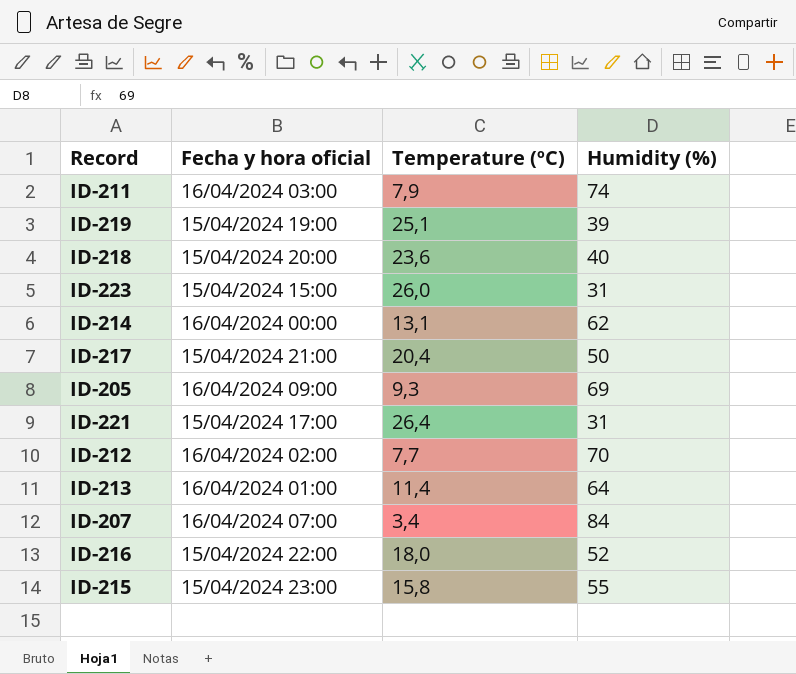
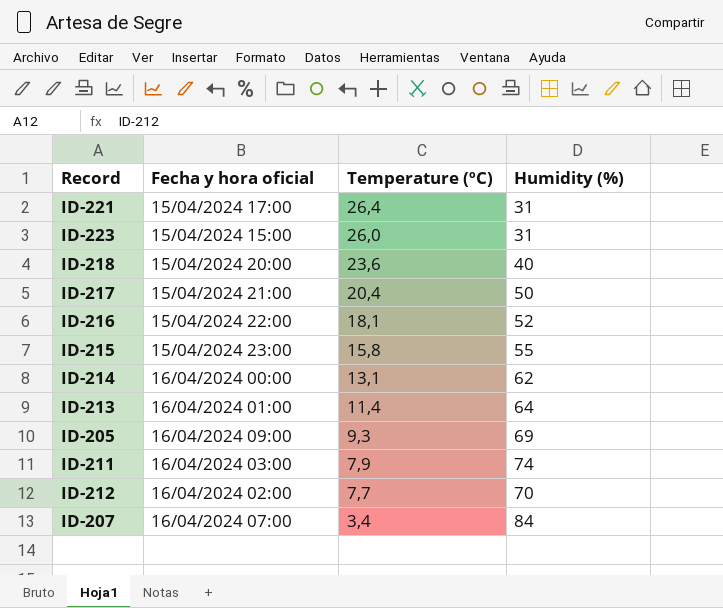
row order: none -> Temperature (ºC) descending
row ID-219: 15/04/2024 19:00 | 25,1 | 39 -> none
ID-216 | Temperature (ºC): 18,0 -> 18,1

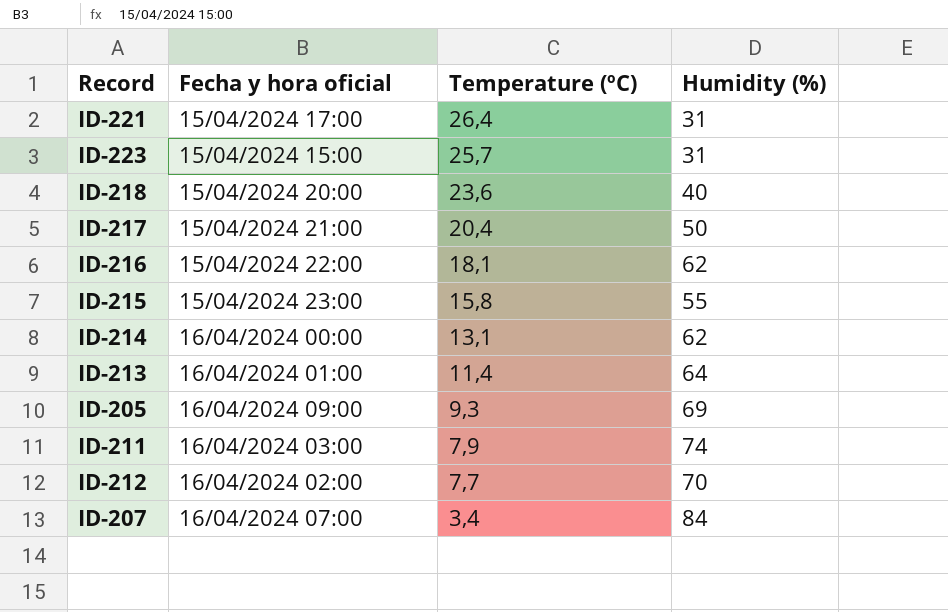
ID-223 | Temperature (ºC): 26,0 -> 25,7
ID-216 | Humidity (%): 52 -> 62

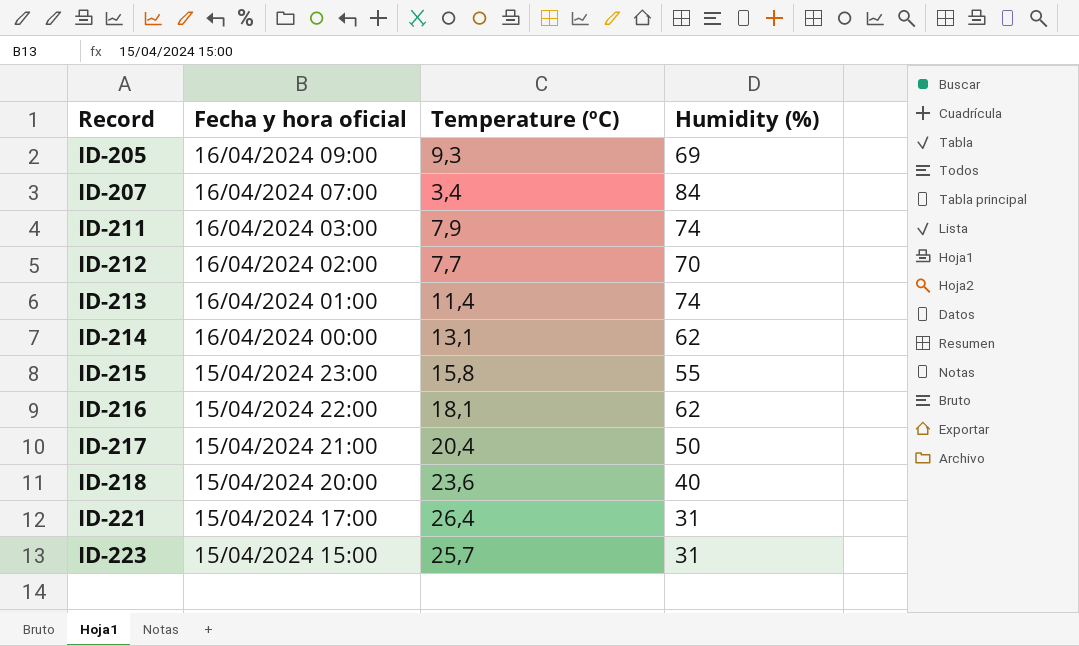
row order: Temperature (ºC) descending -> Record ascending
ID-213 | Humidity (%): 64 -> 74

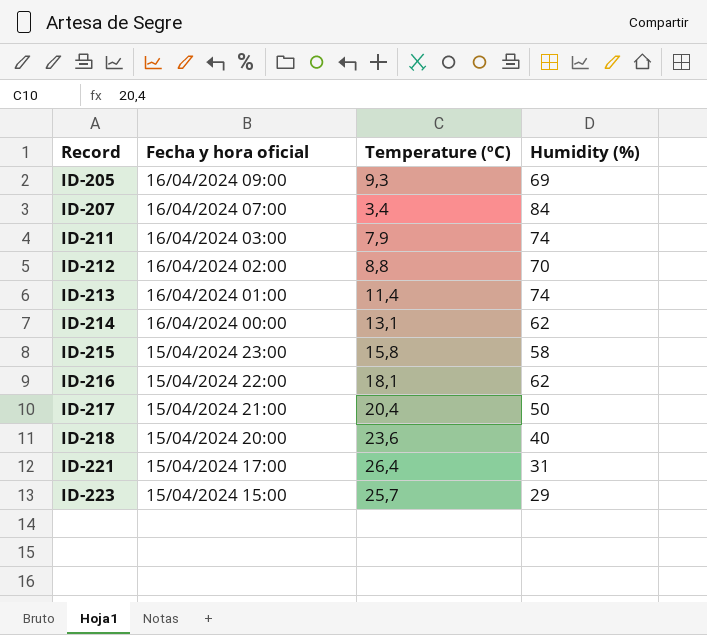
ID-212 | Temperature (ºC): 7,7 -> 8,8
ID-215 | Humidity (%): 55 -> 58
ID-223 | Humidity (%): 31 -> 29

